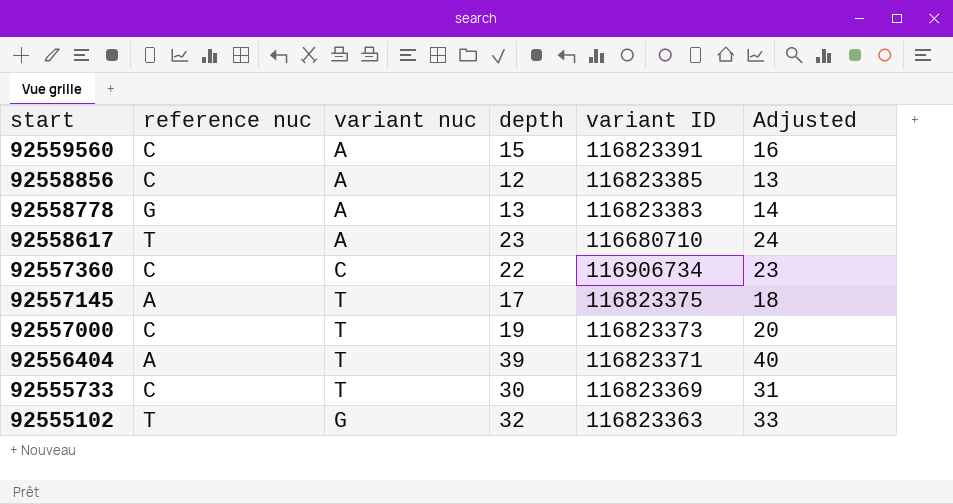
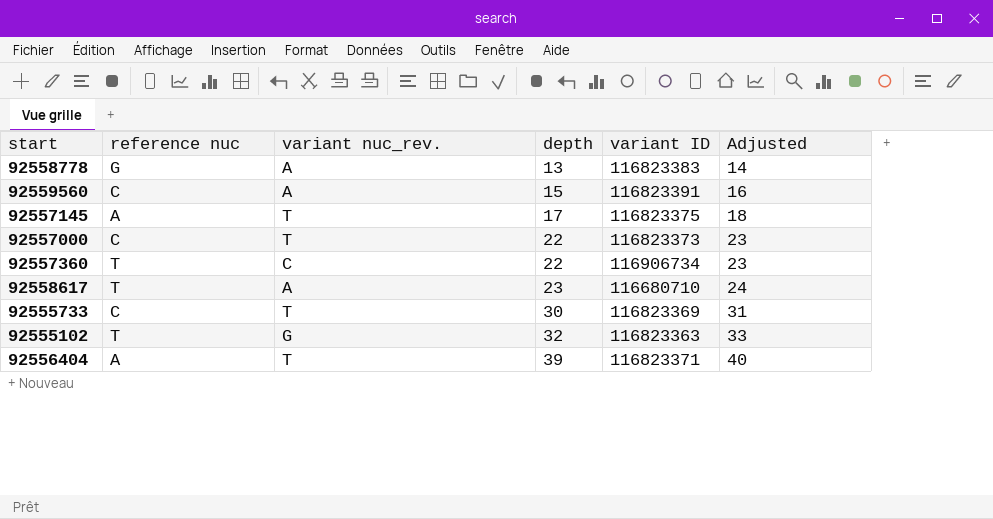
row order: start descending -> depth ascending
column name: variant nuc -> variant nuc_rev.
row 92558856: C | A | 12 | 116823385 | 13 -> none
92557000 | depth: 19 -> 22
92557000 | Adjusted: 20 -> 23
92557360 | reference nuc: C -> T

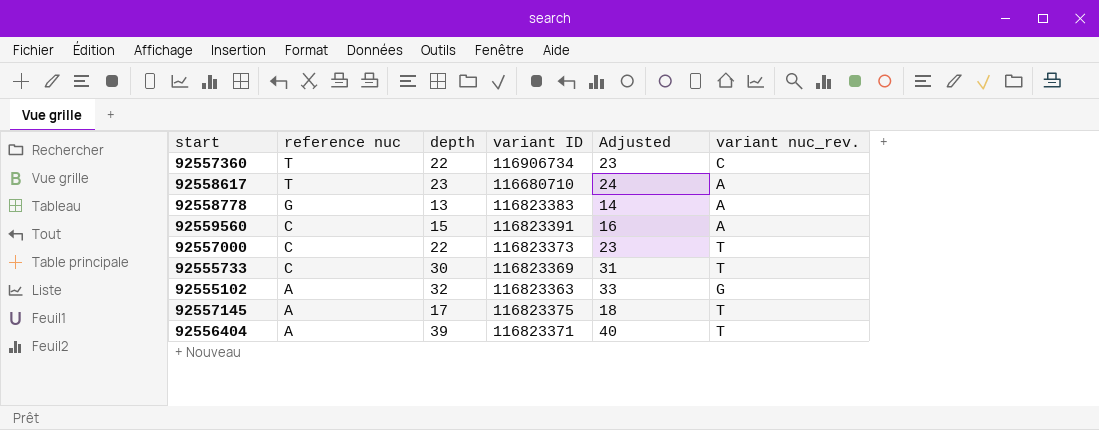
row order: depth ascending -> reference nuc descending
column variant nuc_rev. | position: 3 -> 6
92555102 | reference nuc: T -> A

